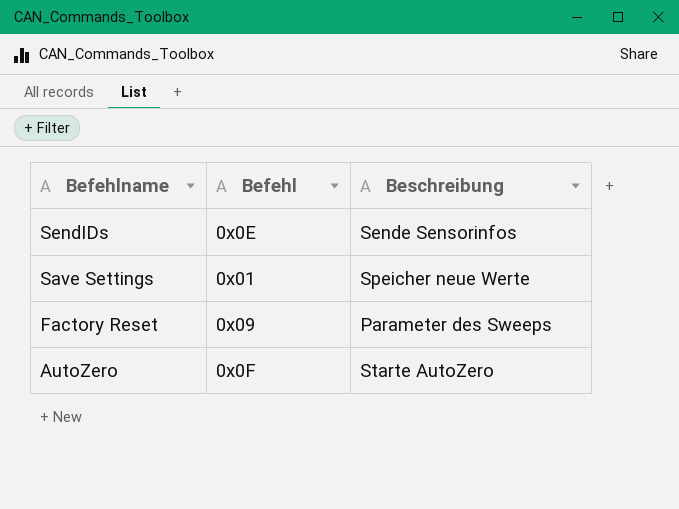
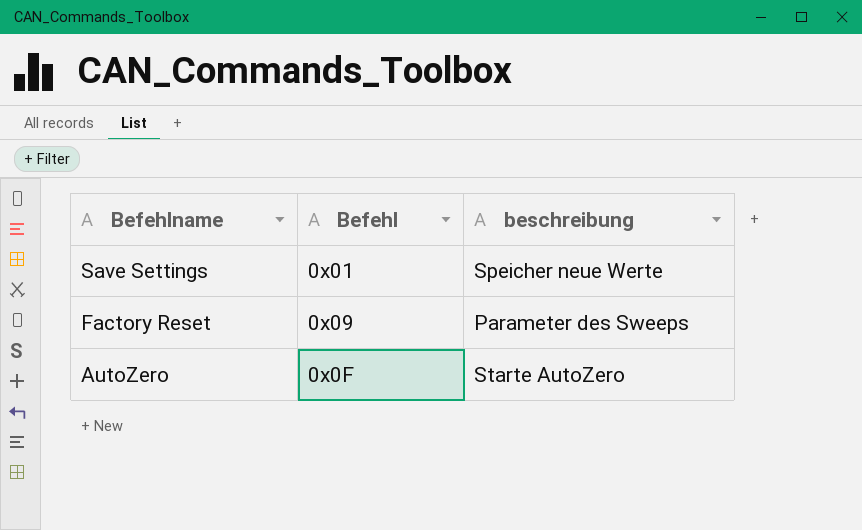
column name: Beschreibung -> beschreibung
row SendIDs: 0x0E | Sende Sensorinfos -> none

